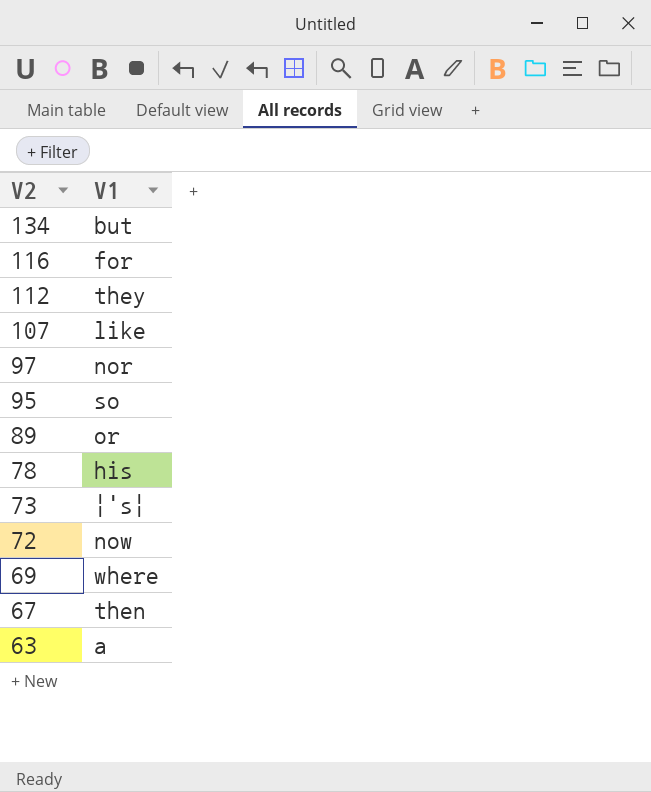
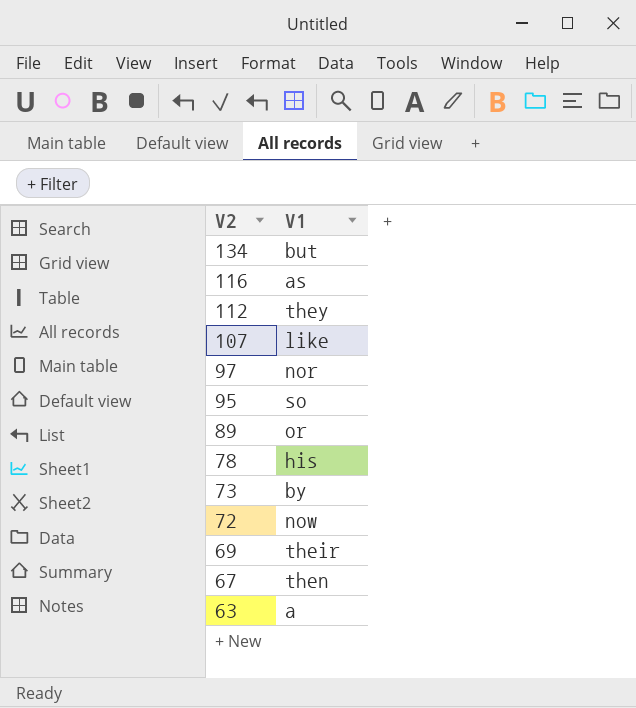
116 | V1: for -> as
73 | V1: |'s| -> by
69 | V1: where -> their

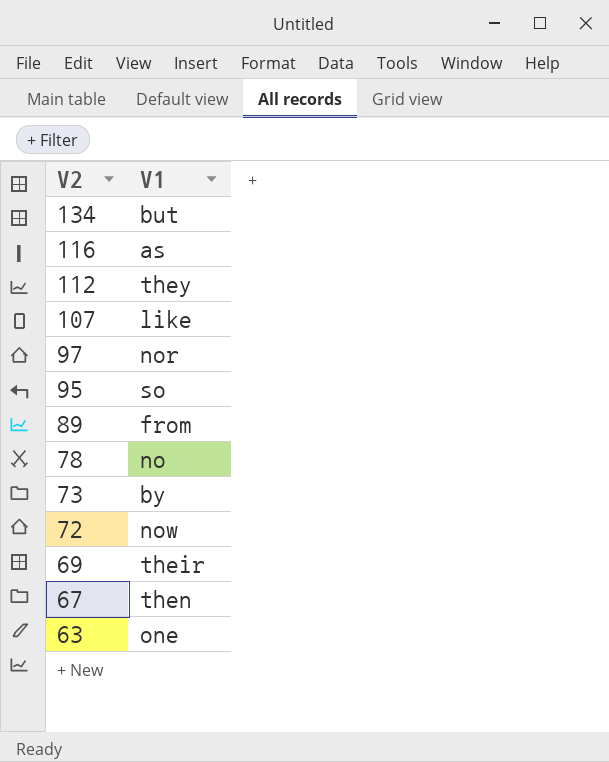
89 | V1: or -> from
78 | V1: his -> no
63 | V1: a -> one

